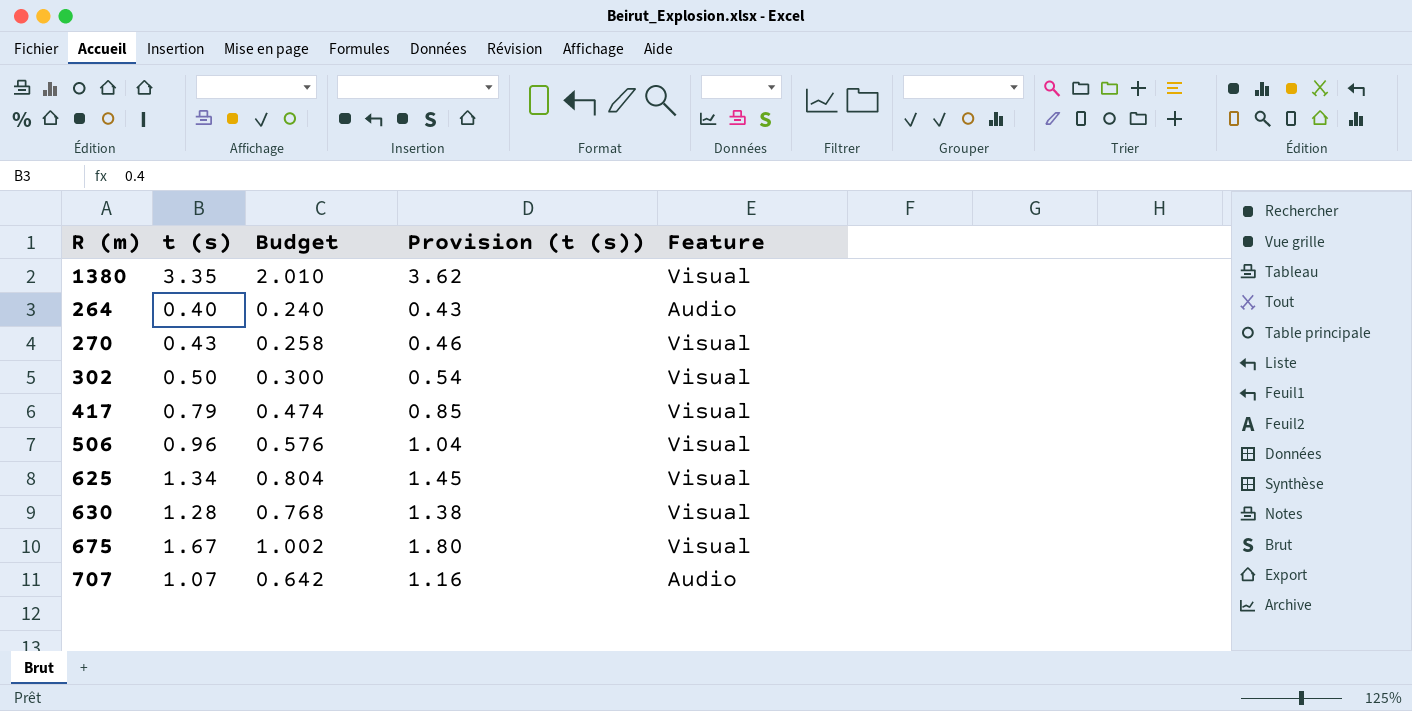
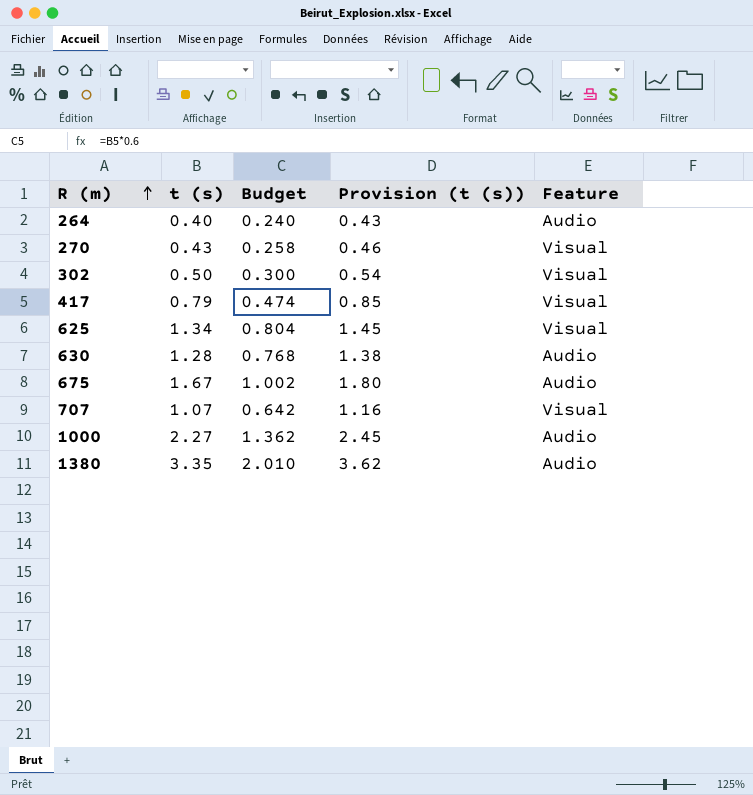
row order: none -> R (m) ascending
row 506: 0.96 | 0.576 | 1.04 | Visual -> none
630 | Feature: Visual -> Audio
675 | Feature: Visual -> Audio
707 | Feature: Audio -> Visual
row 1000: none -> 2.27 | 1.362 | 2.45 | Audio
1380 | Feature: Visual -> Audio

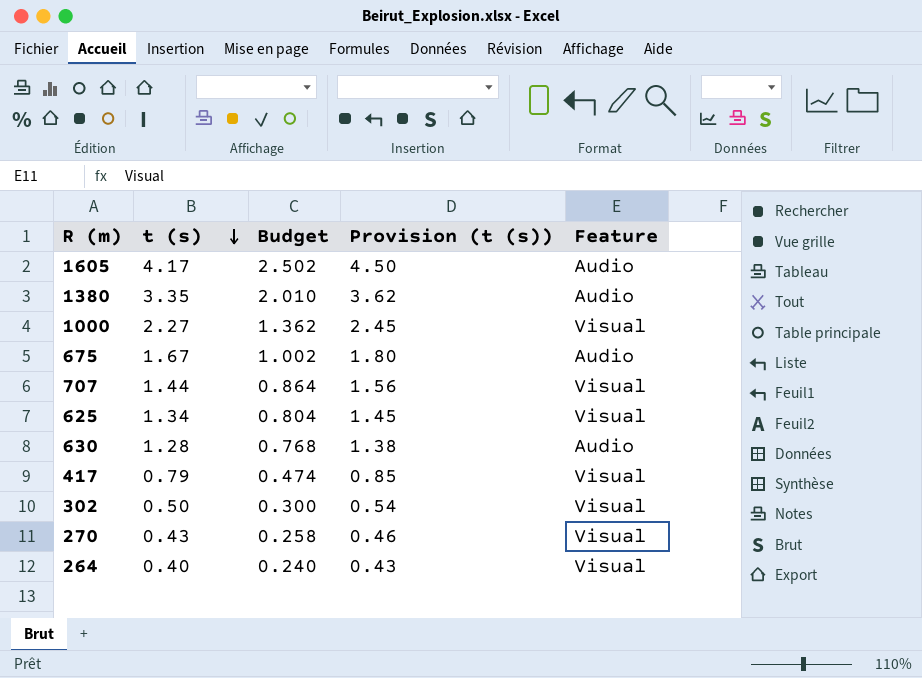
row order: R (m) ascending -> t (s) descending
row 1605: none -> 4.17 | 2.502 | 4.50 | Audio
1000 | Feature: Audio -> Visual
707 | t (s): 1.07 -> 1.44
707 | Budget: 0.642 -> 0.864
707 | Provision (t (s)): 1.16 -> 1.56
264 | Feature: Audio -> Visual

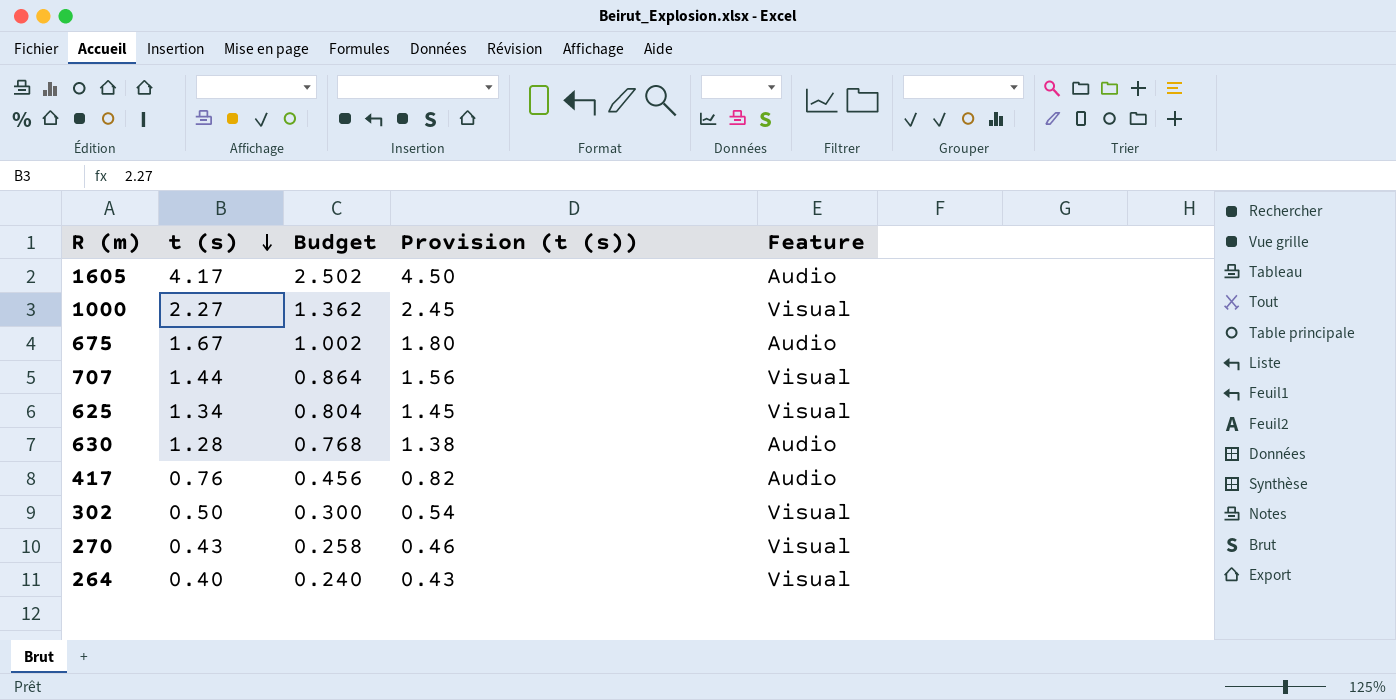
row 1380: 3.35 | 2.010 | 3.62 | Audio -> none
417 | t (s): 0.79 -> 0.76
417 | Budget: 0.474 -> 0.456
417 | Provision (t (s)): 0.85 -> 0.82
417 | Feature: Visual -> Audio

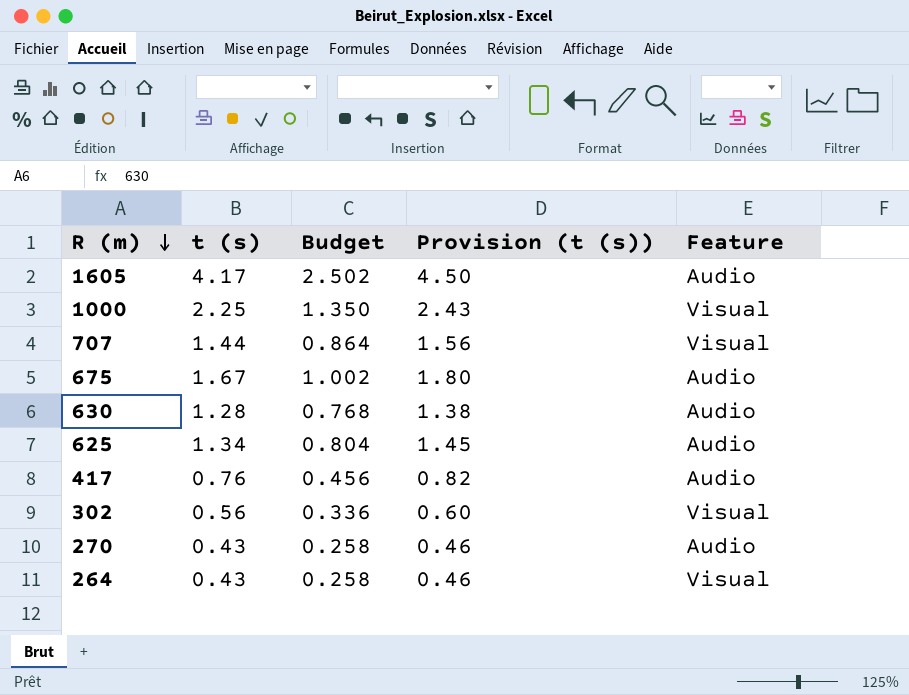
row order: t (s) descending -> R (m) descending
1000 | t (s): 2.27 -> 2.25
1000 | Budget: 1.362 -> 1.350
1000 | Provision (t (s)): 2.45 -> 2.43
625 | Feature: Visual -> Audio
302 | t (s): 0.50 -> 0.56
302 | Budget: 0.300 -> 0.336
302 | Provision (t (s)): 0.54 -> 0.60
270 | Feature: Visual -> Audio
264 | t (s): 0.40 -> 0.43
264 | Budget: 0.240 -> 0.258
264 | Provision (t (s)): 0.43 -> 0.46

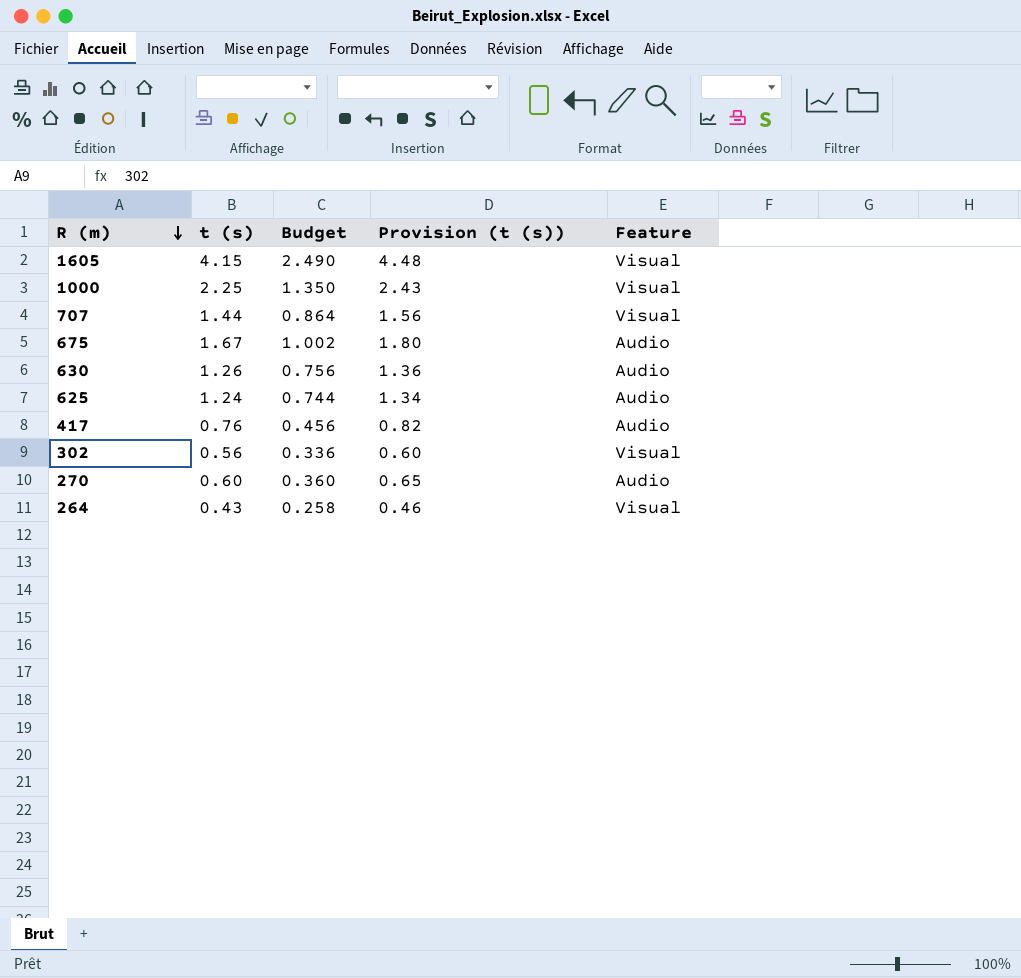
1605 | t (s): 4.17 -> 4.15
1605 | Budget: 2.502 -> 2.490
1605 | Provision (t (s)): 4.50 -> 4.48
1605 | Feature: Audio -> Visual
630 | t (s): 1.28 -> 1.26
630 | Budget: 0.768 -> 0.756
630 | Provision (t (s)): 1.38 -> 1.36
625 | t (s): 1.34 -> 1.24
625 | Budget: 0.804 -> 0.744
625 | Provision (t (s)): 1.45 -> 1.34
270 | t (s): 0.43 -> 0.60
270 | Budget: 0.258 -> 0.360
270 | Provision (t (s)): 0.46 -> 0.65

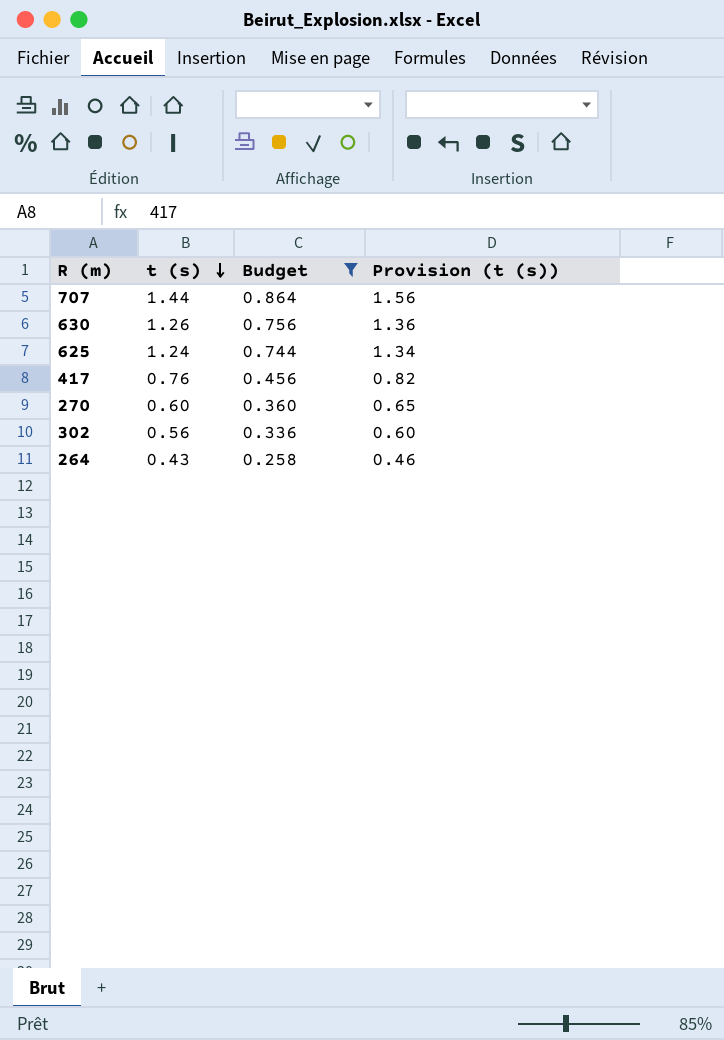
filter: none -> Budget <= 0.864
row order: R (m) descending -> t (s) descending
column Feature | position: 5 -> none

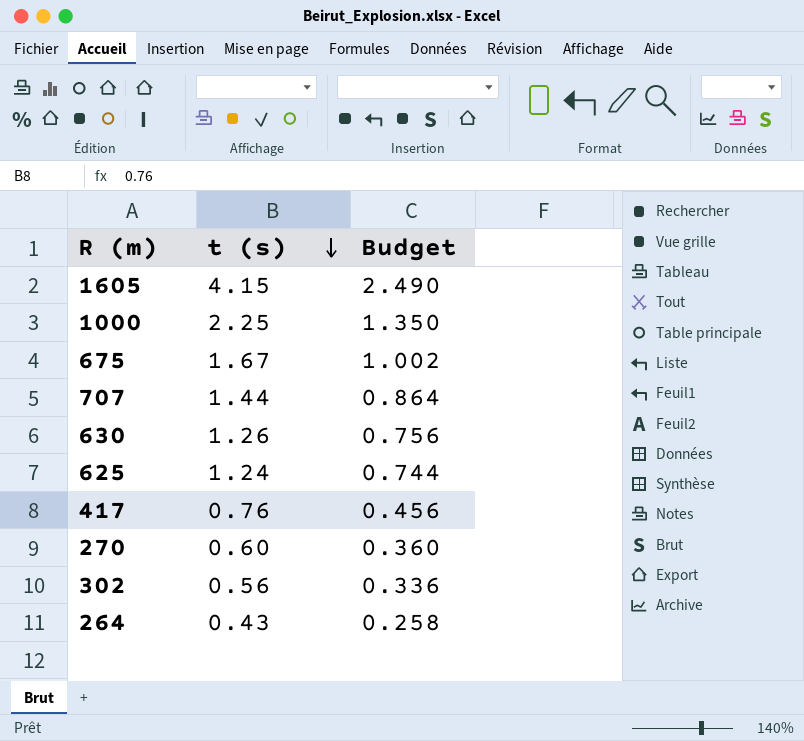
filter: Budget <= 0.864 -> none
column Provision (t (s)) | formula: [t (s)] * 1.08 -> none

